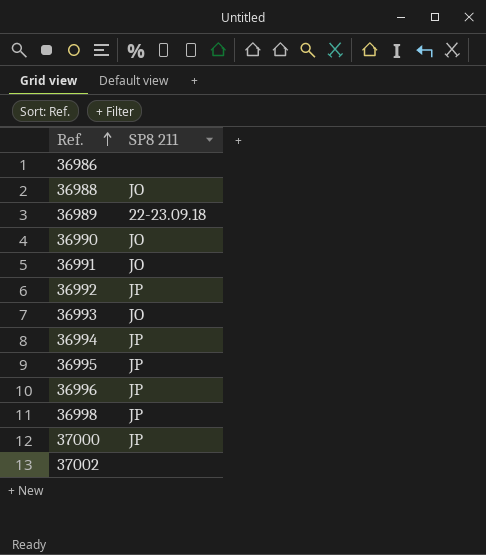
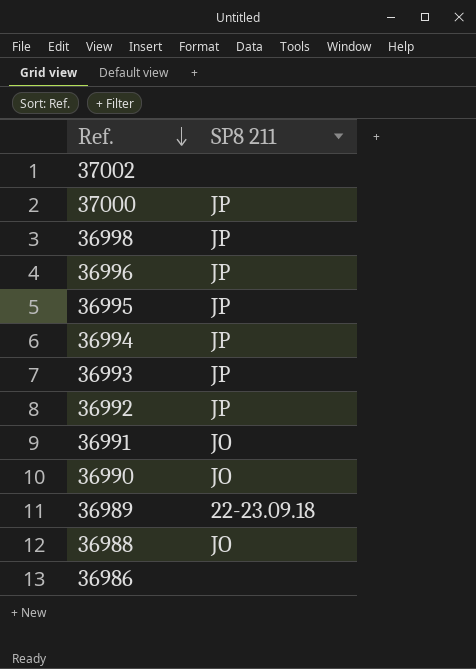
row order: Ref. ascending -> Ref. descending
36993 | SP8 211: JO -> JP

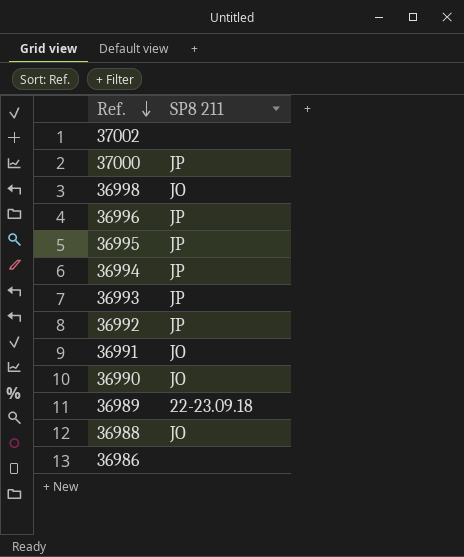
36998 | SP8 211: JP -> JO

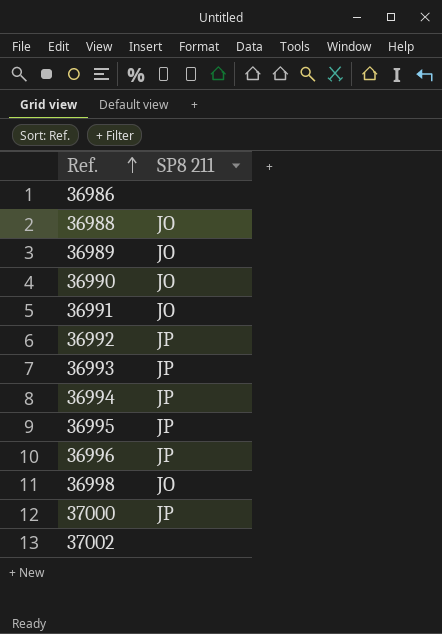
row order: Ref. descending -> Ref. ascending
36989 | SP8 211: 22-23.09.18 -> JO

